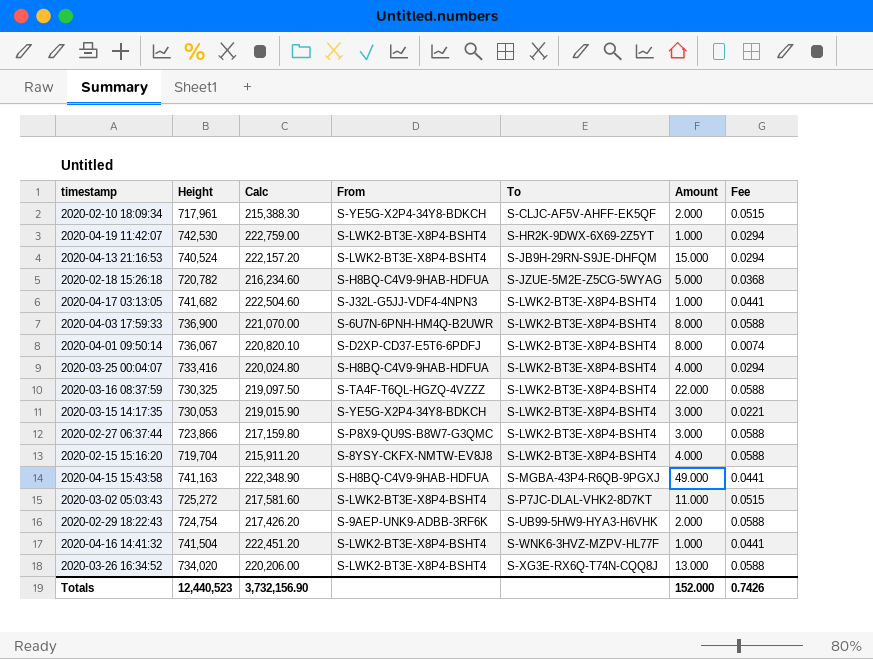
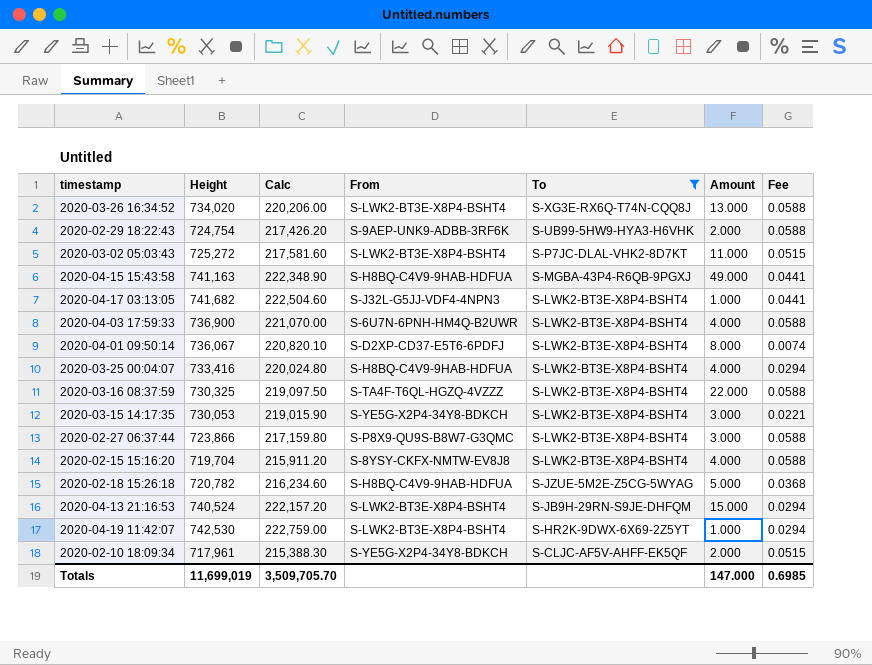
filter: none -> To != S-WNK6-3HVZ-MZPV-HL77F
row order: To ascending -> To descending
2020-04-03 17:59:33 | Amount: 8.000 -> 4.000
Totals | Height: 12,440,523 -> 11,699,019
Totals | Calc: 3,732,156.90 -> 3,509,705.70
Totals | Amount: 152.000 -> 147.000
Totals | Fee: 0.7426 -> 0.6985

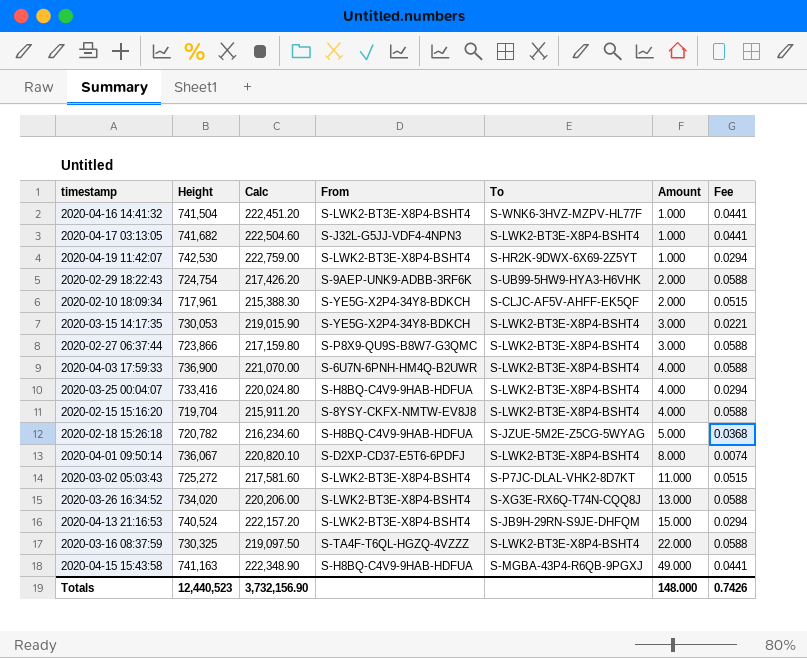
filter: To != S-WNK6-3HVZ-MZPV-HL77F -> none
row order: To descending -> Amount ascending
Totals | Height: 11,699,019 -> 12,440,523
Totals | Calc: 3,509,705.70 -> 3,732,156.90
Totals | Amount: 147.000 -> 148.000
Totals | Fee: 0.6985 -> 0.7426

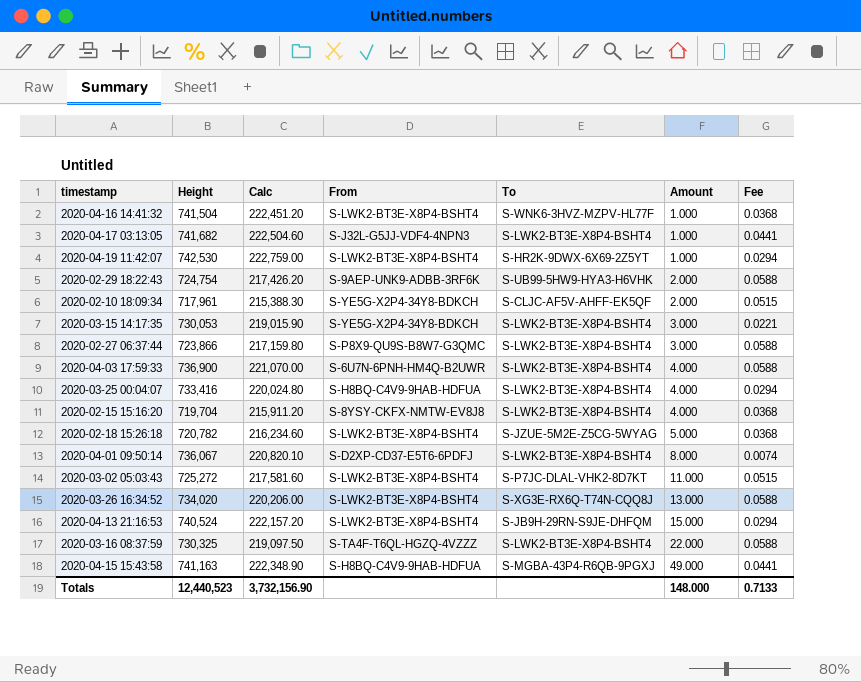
2020-04-16 14:41:32 | Fee: 0.0441 -> 0.0368
2020-02-15 15:16:20 | Fee: 0.0588 -> 0.0368
2020-02-18 15:26:18 | From: S-H8BQ-C4V9-9HAB-HDFUA -> S-LWK2-BT3E-X8P4-BSHT4
Totals | Fee: 0.7426 -> 0.7133

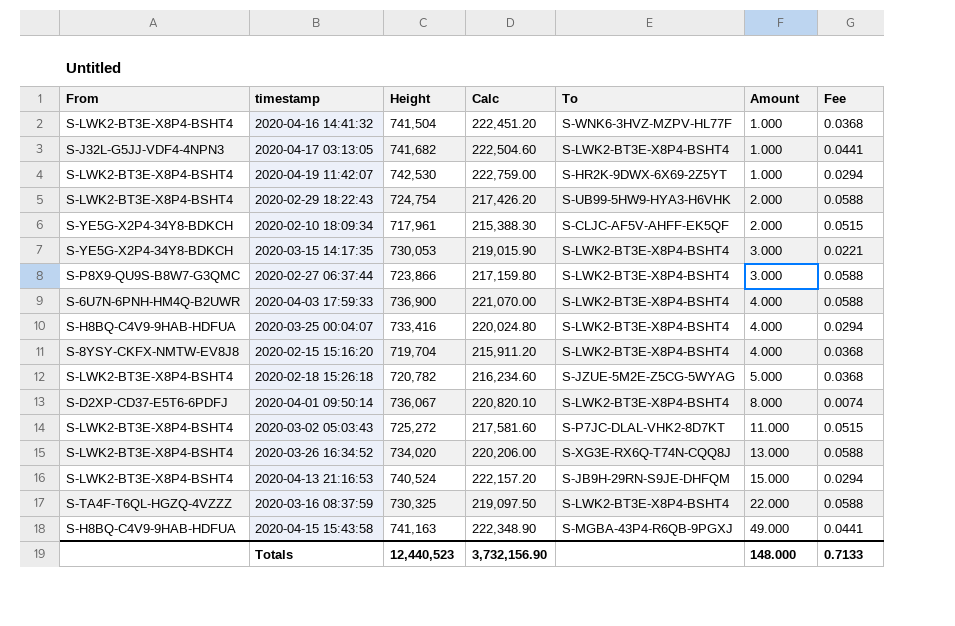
column From | position: 4 -> 1
2020-02-29 18:22:43 | From: S-9AEP-UNK9-ADBB-3RF6K -> S-LWK2-BT3E-X8P4-BSHT4

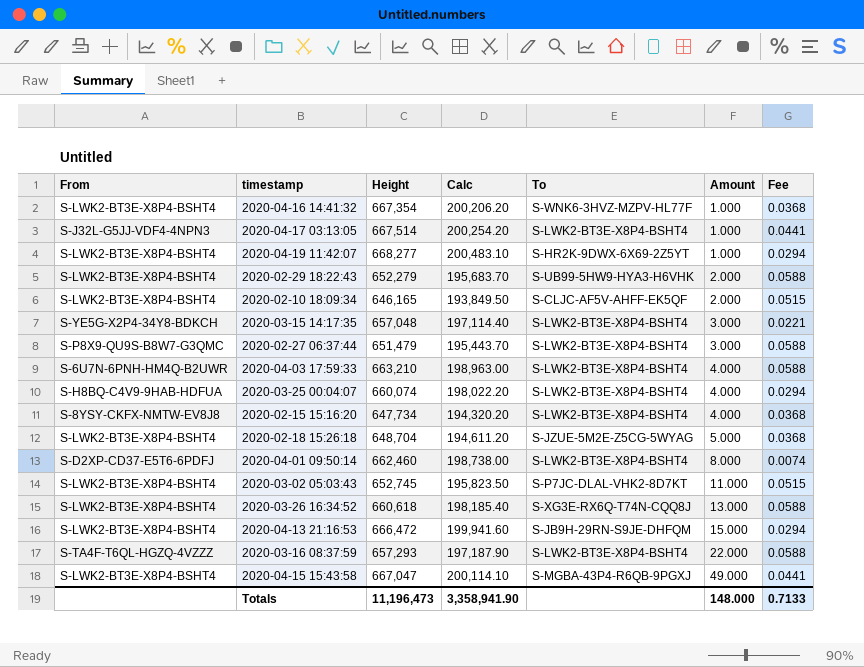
2020-04-16 14:41:32 | Height: 741,504 -> 667,354
2020-04-16 14:41:32 | Calc: 222,451.20 -> 200,206.20
2020-04-17 03:13:05 | Height: 741,682 -> 667,514
2020-04-17 03:13:05 | Calc: 222,504.60 -> 200,254.20
2020-04-19 11:42:07 | Height: 742,530 -> 668,277
2020-04-19 11:42:07 | Calc: 222,759.00 -> 200,483.10
2020-02-29 18:22:43 | Height: 724,754 -> 652,279
2020-02-29 18:22:43 | Calc: 217,426.20 -> 195,683.70
2020-02-10 18:09:34 | From: S-YE5G-X2P4-34Y8-BDKCH -> S-LWK2-BT3E-X8P4-BSHT4
2020-02-10 18:09:34 | Height: 717,961 -> 646,165
2020-02-10 18:09:34 | Calc: 215,388.30 -> 193,849.50
2020-03-15 14:17:35 | Height: 730,053 -> 657,048
2020-03-15 14:17:35 | Calc: 219,015.90 -> 197,114.40
2020-02-27 06:37:44 | Height: 723,866 -> 651,479
2020-02-27 06:37:44 | Calc: 217,159.80 -> 195,443.70
2020-04-03 17:59:33 | Height: 736,900 -> 663,210
2020-04-03 17:59:33 | Calc: 221,070.00 -> 198,963.00
2020-03-25 00:04:07 | Height: 733,416 -> 660,074
2020-03-25 00:04:07 | Calc: 220,024.80 -> 198,022.20
2020-02-15 15:16:20 | Height: 719,704 -> 647,734
2020-02-15 15:16:20 | Calc: 215,911.20 -> 194,320.20
2020-02-18 15:26:18 | Height: 720,782 -> 648,704
2020-02-18 15:26:18 | Calc: 216,234.60 -> 194,611.20
2020-04-01 09:50:14 | Height: 736,067 -> 662,460
2020-04-01 09:50:14 | Calc: 220,820.10 -> 198,738.00
2020-03-02 05:03:43 | Height: 725,272 -> 652,745
2020-03-02 05:03:43 | Calc: 217,581.60 -> 195,823.50
2020-03-26 16:34:52 | Height: 734,020 -> 660,618
2020-03-26 16:34:52 | Calc: 220,206.00 -> 198,185.40
2020-04-13 21:16:53 | Height: 740,524 -> 666,472
2020-04-13 21:16:53 | Calc: 222,157.20 -> 199,941.60
2020-03-16 08:37:59 | Height: 730,325 -> 657,293
2020-03-16 08:37:59 | Calc: 219,097.50 -> 197,187.90
2020-04-15 15:43:58 | From: S-H8BQ-C4V9-9HAB-HDFUA -> S-LWK2-BT3E-X8P4-BSHT4
2020-04-15 15:43:58 | Height: 741,163 -> 667,047
2020-04-15 15:43:58 | Calc: 222,348.90 -> 200,114.10
Totals | Height: 12,440,523 -> 11,196,473
Totals | Calc: 3,732,156.90 -> 3,358,941.90

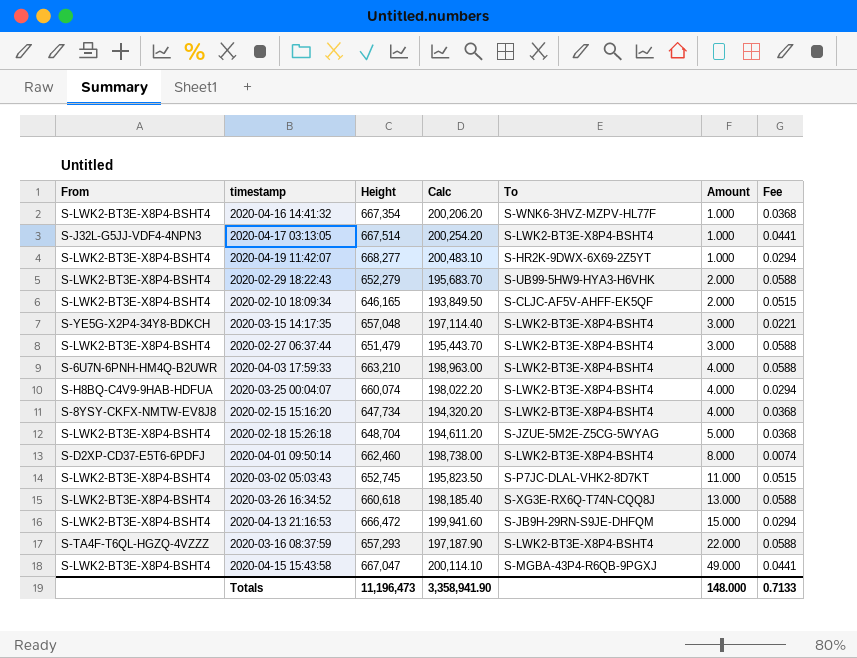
2020-02-27 06:37:44 | From: S-P8X9-QU9S-B8W7-G3QMC -> S-LWK2-BT3E-X8P4-BSHT4

